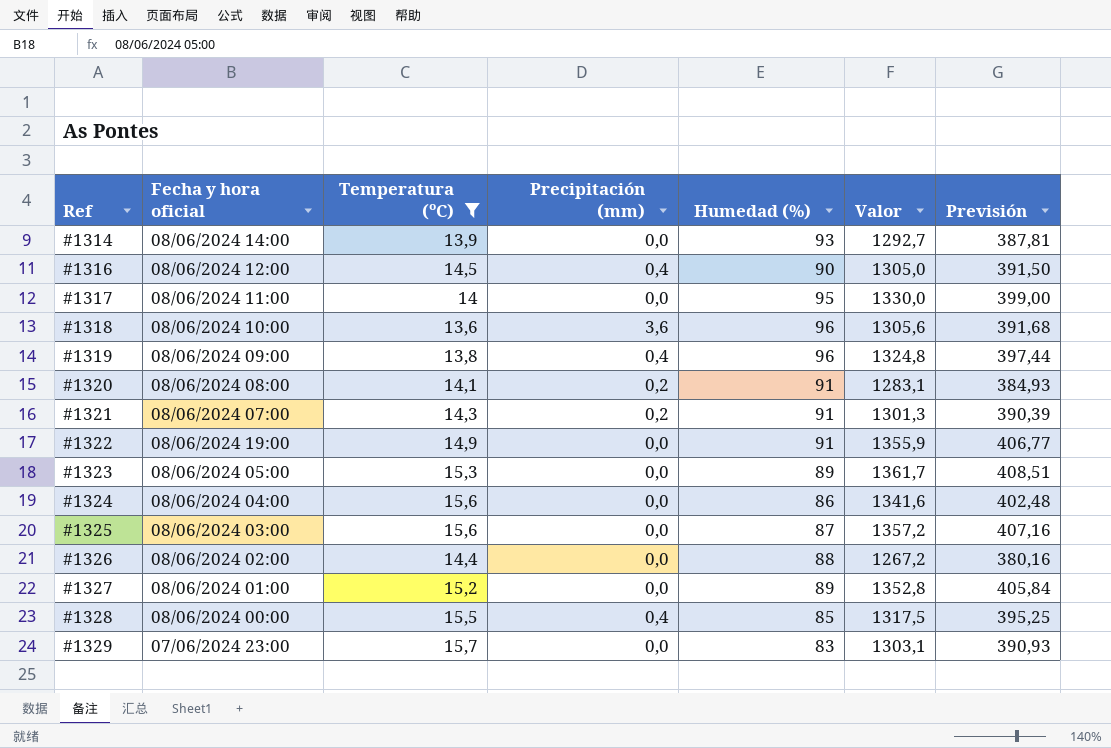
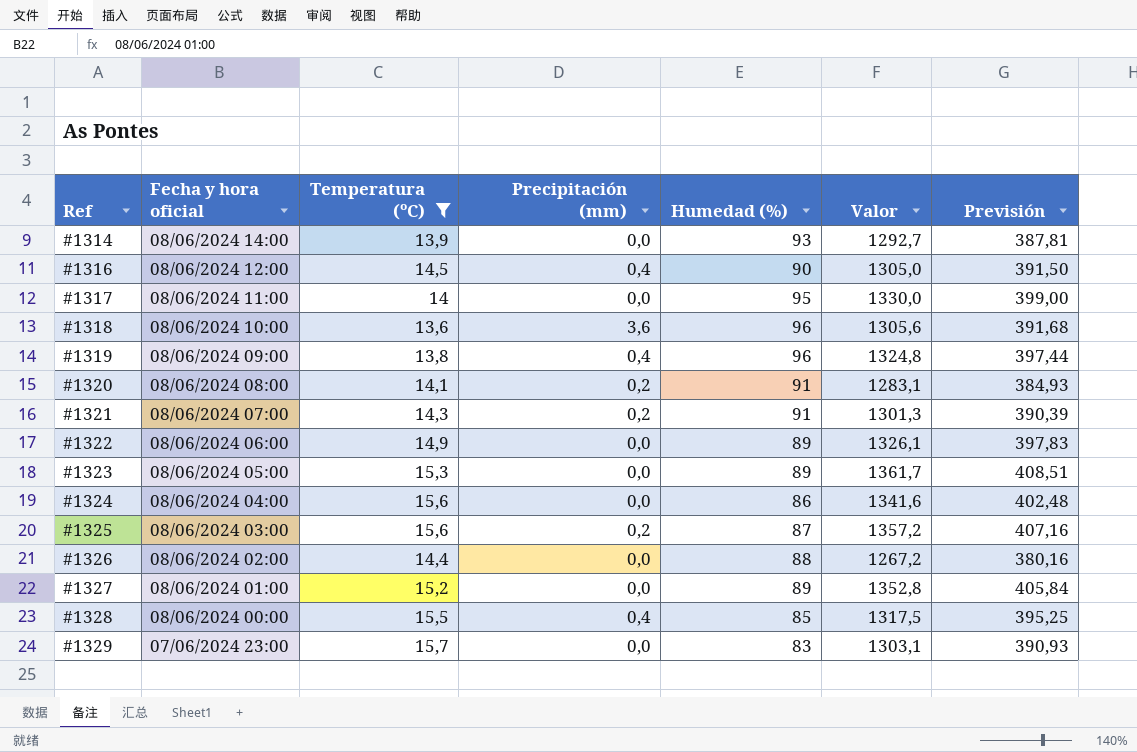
#1322 | Fecha y hora oficial: 08/06/2024 19:00 -> 08/06/2024 06:00
#1322 | Humedad (%): 91 -> 89
#1322 | Valor: 1355,9 -> 1326,1
#1322 | Previsión: 406,77 -> 397,83
#1325 | Precipitación (mm): 0,0 -> 0,2

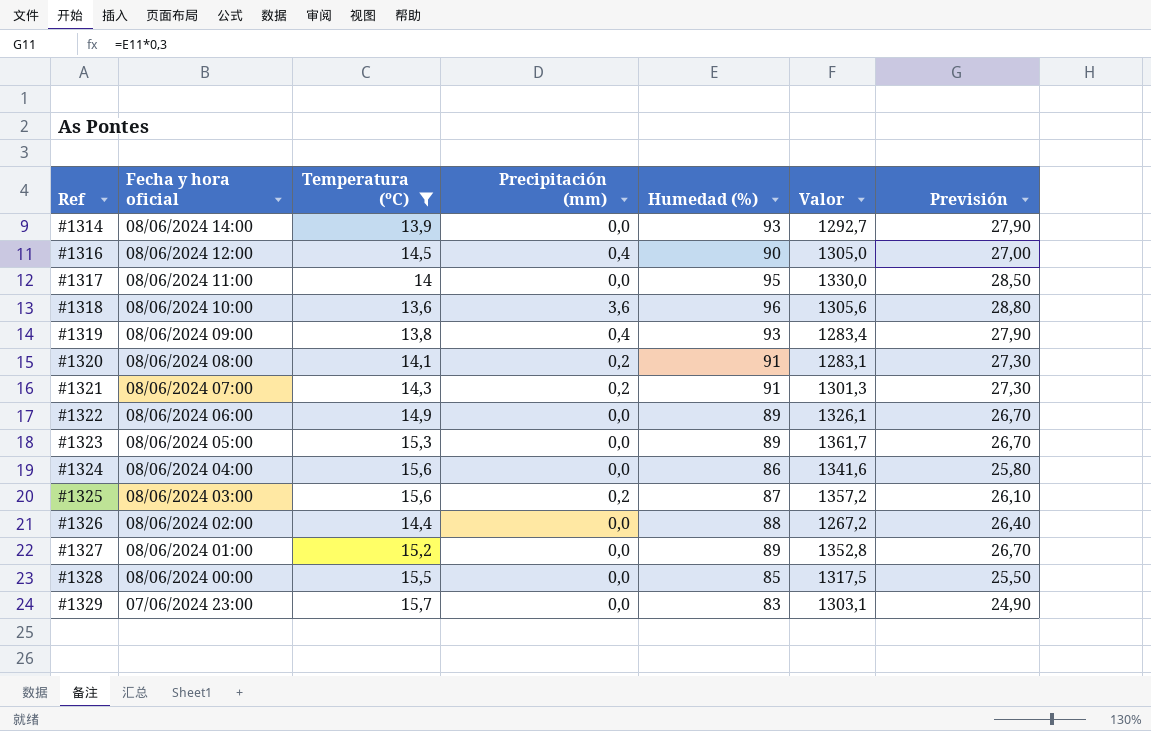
column Previsión | formula: [Valor] * 0,3 -> [Humedad (%)] * 0,3
#1319 | Humedad (%): 96 -> 93
#1319 | Valor: 1324,8 -> 1283,4
#1328 | Precipitación (mm): 0,4 -> 0,0

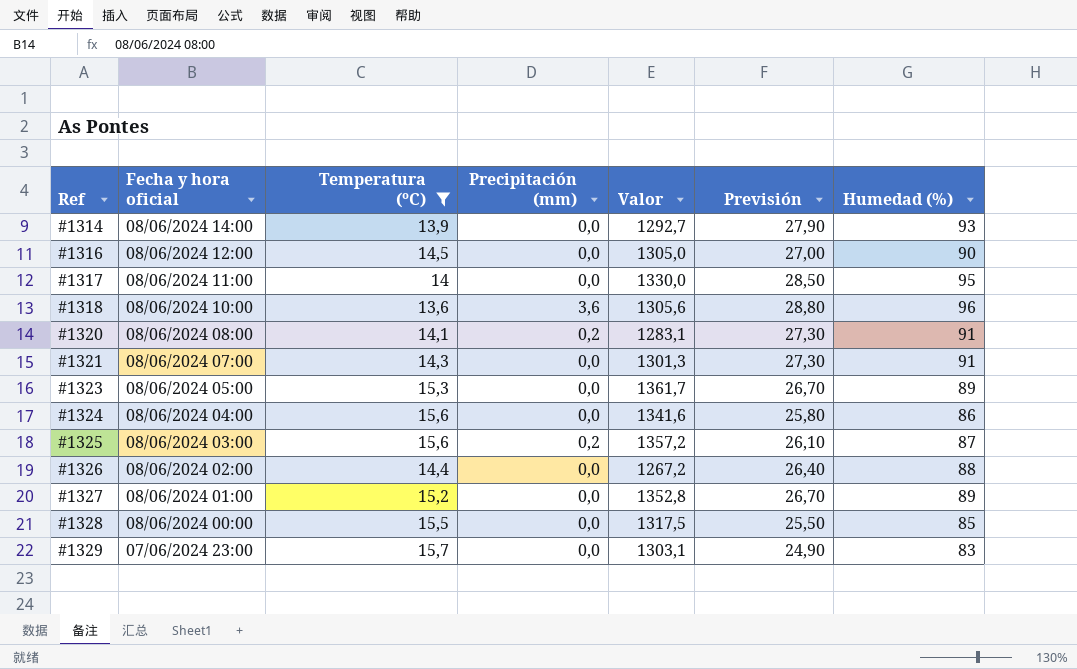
column Humedad (%) | position: 5 -> 7
row #1319: 08/06/2024 09:00 | 13,8 | 0,4 | 93 | 1283,4 | 27,90 -> none
row #1322: 08/06/2024 06:00 | 14,9 | 0,0 | 89 | 1326,1 | 26,70 -> none
#1316 | Precipitación (mm): 0,4 -> 0,0
#1321 | Precipitación (mm): 0,2 -> 0,0

